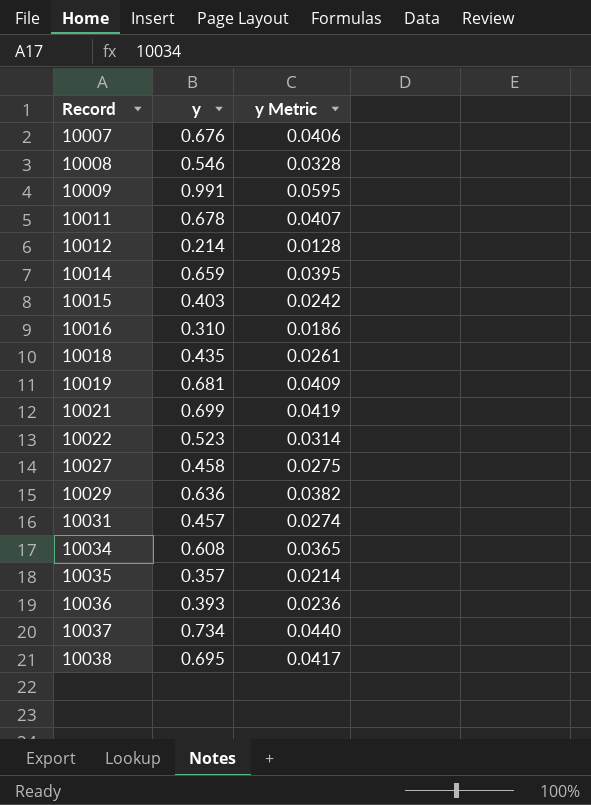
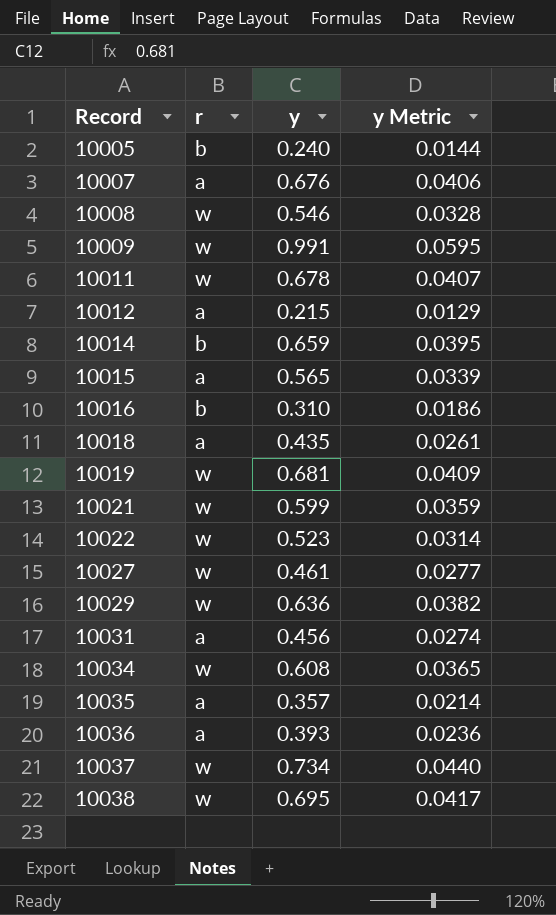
column r | position: none -> 2
row 10005: none -> b | 0.240 | 0.0144
10012 | y: 0.214 -> 0.215
10012 | y Metric: 0.0128 -> 0.0129
10015 | y: 0.403 -> 0.565
10015 | y Metric: 0.0242 -> 0.0339
10021 | y: 0.699 -> 0.599
10021 | y Metric: 0.0419 -> 0.0359
10027 | y: 0.458 -> 0.461
10027 | y Metric: 0.0275 -> 0.0277
10031 | y: 0.457 -> 0.456

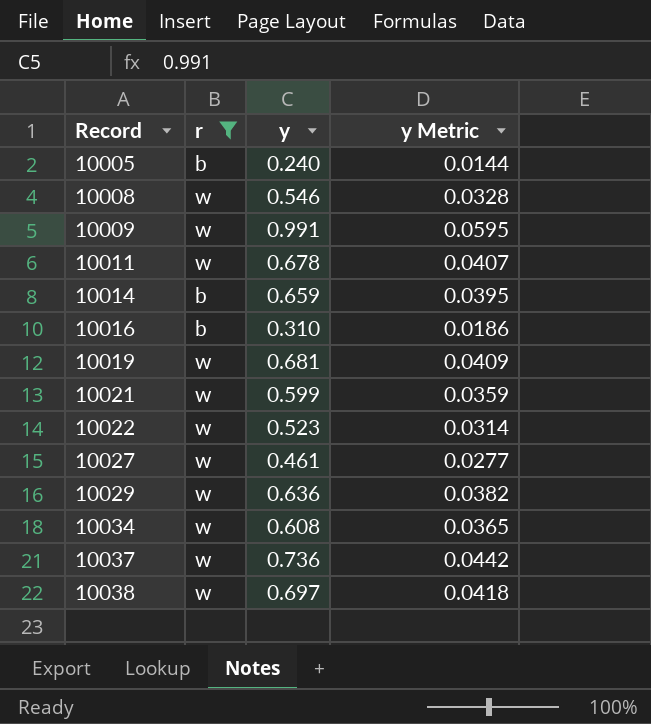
filter: none -> r != a
10037 | y: 0.734 -> 0.736
10037 | y Metric: 0.0440 -> 0.0442
10038 | y: 0.695 -> 0.697
10038 | y Metric: 0.0417 -> 0.0418

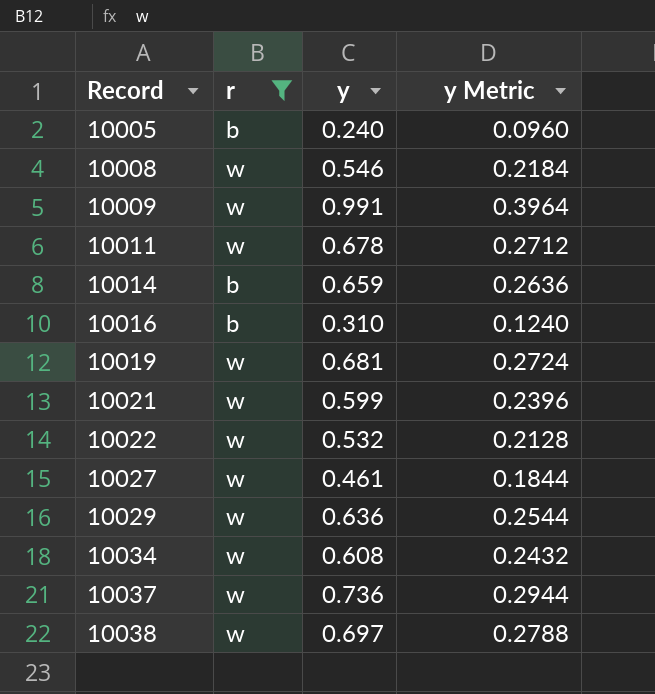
column y Metric | formula: [y] * 0.06 -> [y] * 0.4
10022 | y: 0.523 -> 0.532

